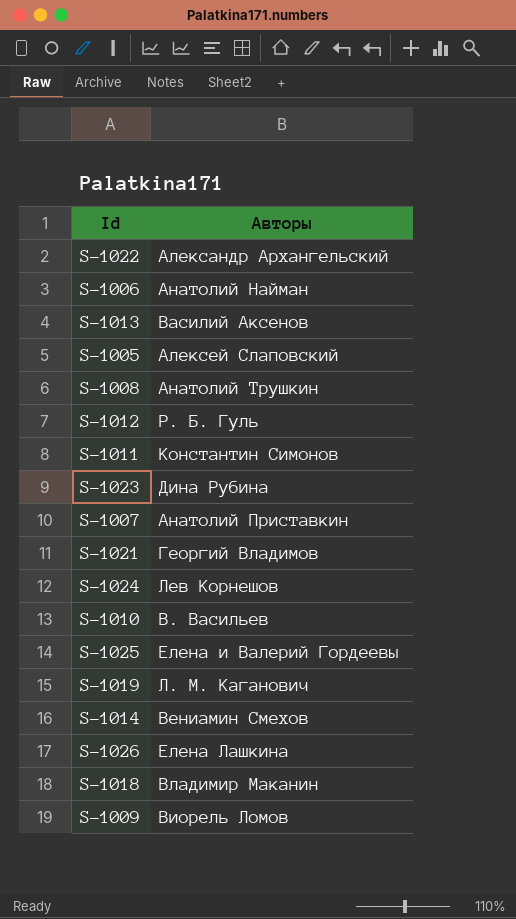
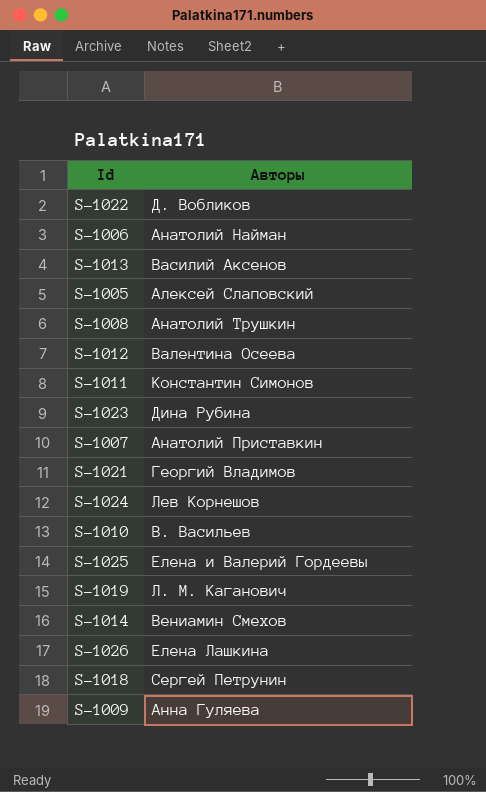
S-1022 | Авторы: Александр Архангельский -> Д. Вобликов
S-1012 | Авторы: Р. Б. Гуль -> Валентина Осеева
S-1018 | Авторы: Владимир Маканин -> Сергей Петрунин
S-1009 | Авторы: Виорель Ломов -> Анна Гуляева

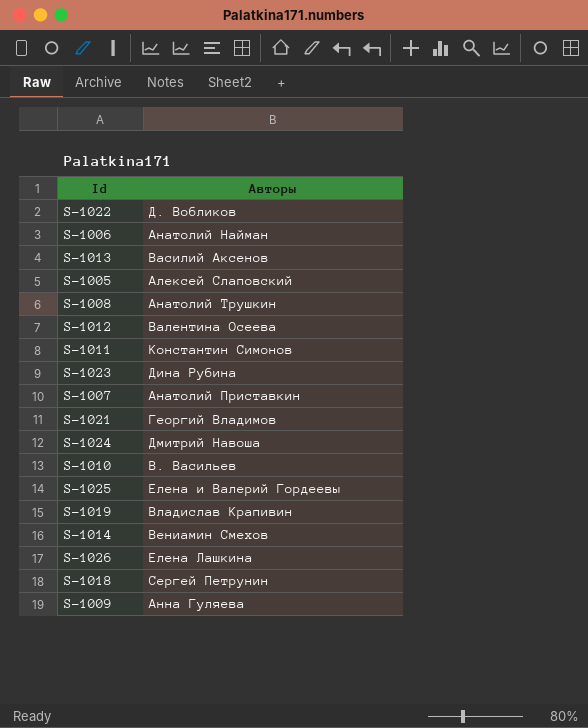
S-1024 | Авторы: Лев Корнешов -> Дмитрий Навоша
S-1019 | Авторы: Л. М. Каганович -> Владислав Крапивин

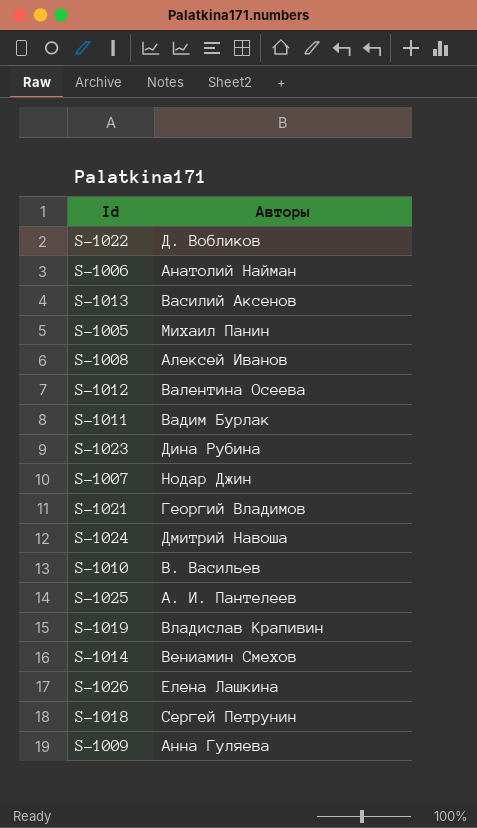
S-1005 | Авторы: Алексей Слаповский -> Михаил Панин
S-1008 | Авторы: Анатолий Трушкин -> Алексей Иванов
S-1011 | Авторы: Константин Симонов -> Вадим Бурлак
S-1007 | Авторы: Анатолий Приставкин -> Нодар Джин
S-1025 | Авторы: Елена и Валерий Гордеевы -> А. И. Пантелеев

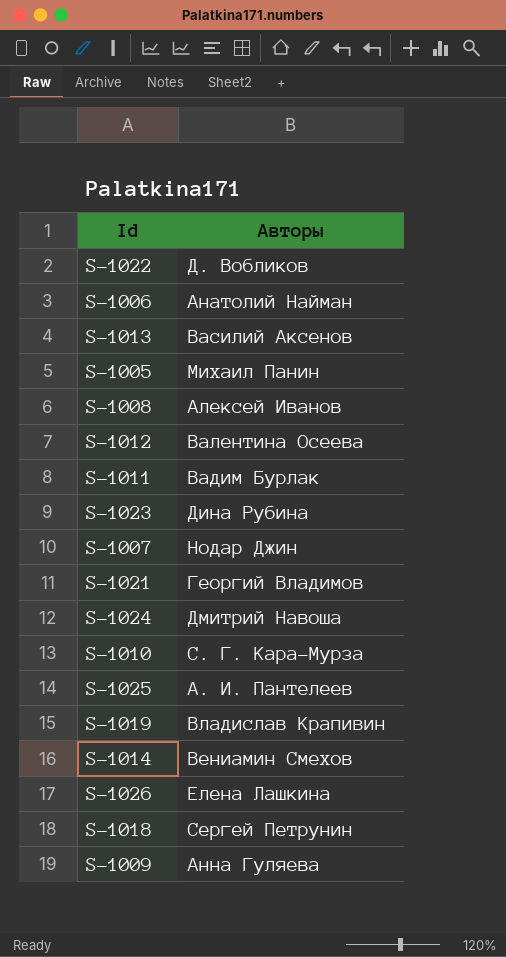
S-1010 | Авторы: В. Васильев -> С. Г. Кара-Мурза

